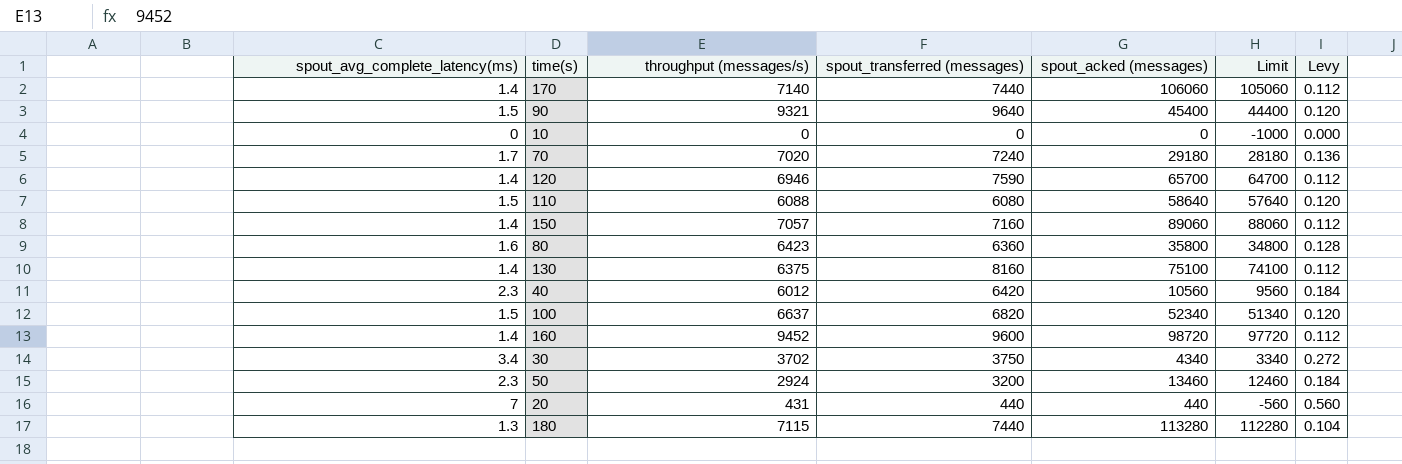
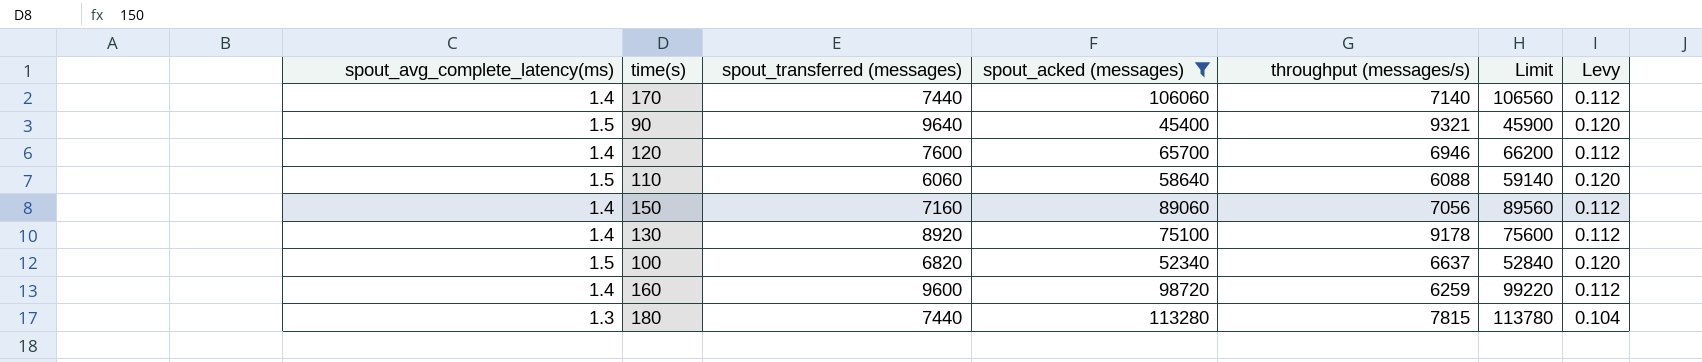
filter: none -> spout_acked (messages) >= 45400
column throughput (messages/s) | position: 3 -> 5
column Limit | formula: [spout_acked (messages)] - 1000 -> [spout_acked (messages)] + 500
120 | spout_transferred (messages): 7590 -> 7600
110 | spout_transferred (messages): 6080 -> 6060
150 | throughput (messages/s): 7057 -> 7056
130 | spout_transferred (messages): 8160 -> 8920
130 | throughput (messages/s): 6375 -> 9178
160 | throughput (messages/s): 9452 -> 6259
180 | throughput (messages/s): 7115 -> 7815

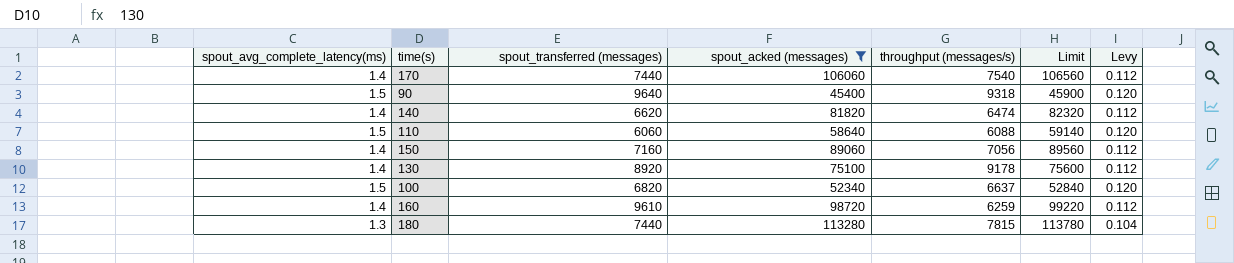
row 120: 1.4 | 7600 | 65700 | 6946 | 66200 | 0.112 -> none
170 | throughput (messages/s): 7140 -> 7540
90 | throughput (messages/s): 9321 -> 9318
row 140: none -> 1.4 | 6620 | 81820 | 6474 | 82320 | 0.112
160 | spout_transferred (messages): 9600 -> 9610

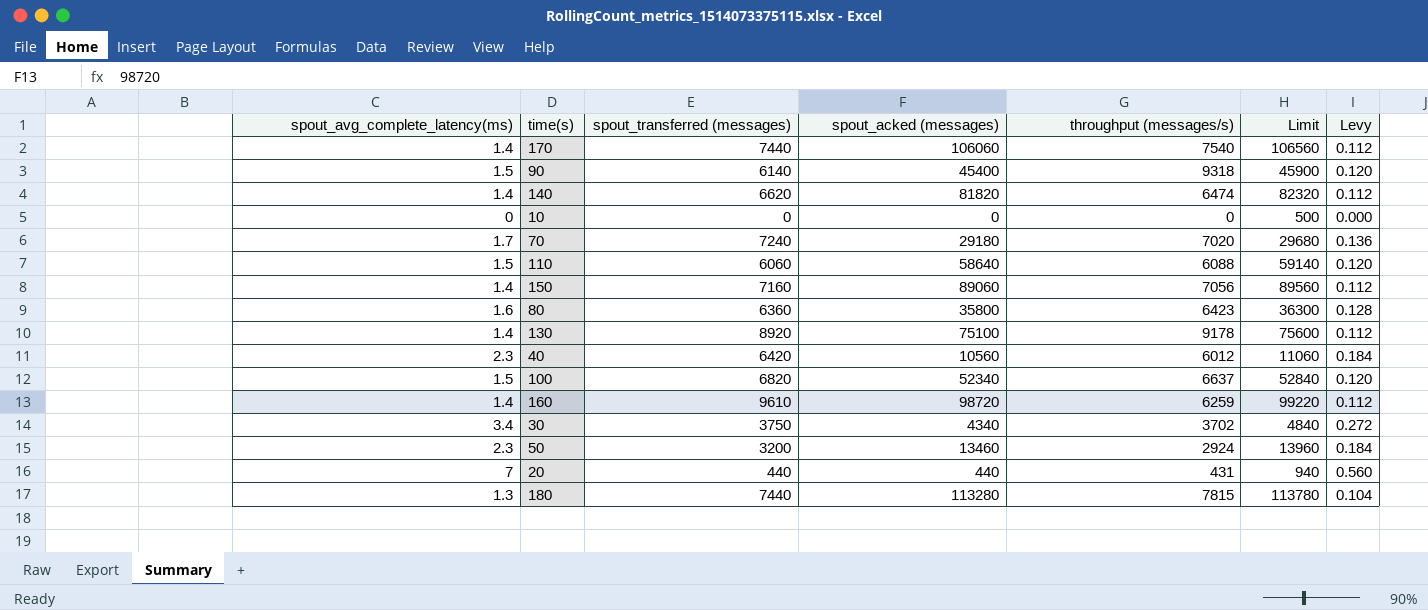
filter: spout_acked (messages) >= 45400 -> none
90 | spout_transferred (messages): 9640 -> 6140

